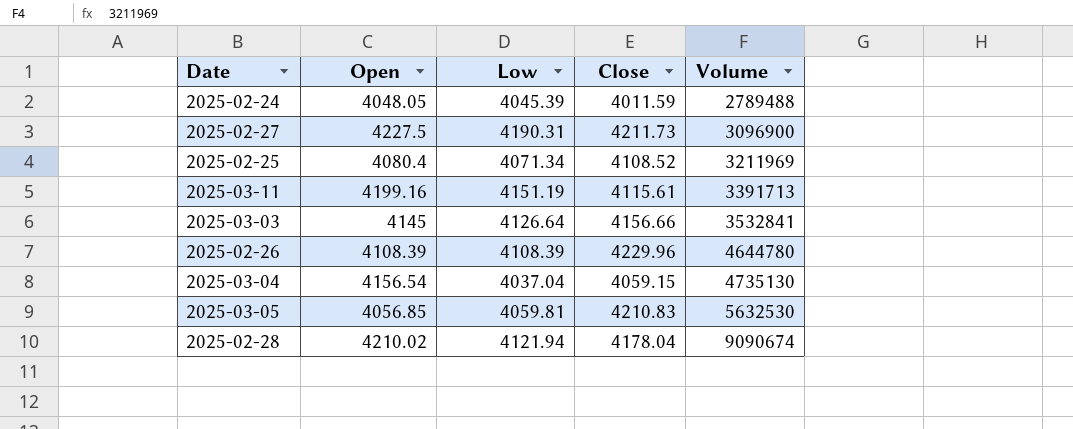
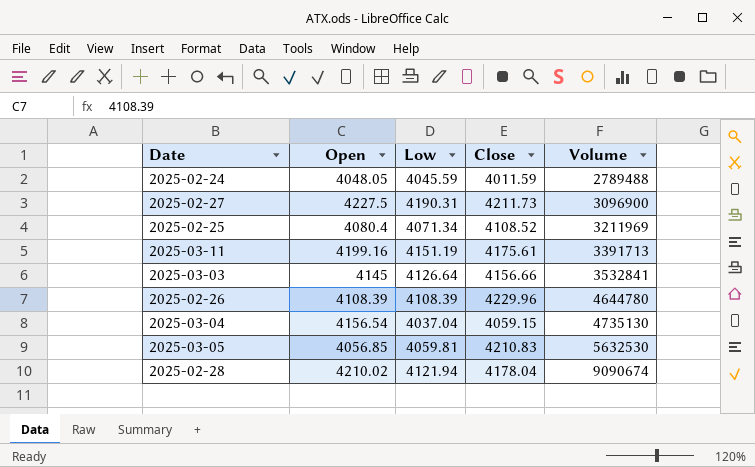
2025-02-24 | Low: 4045.39 -> 4045.59
2025-03-11 | Close: 4115.61 -> 4175.61

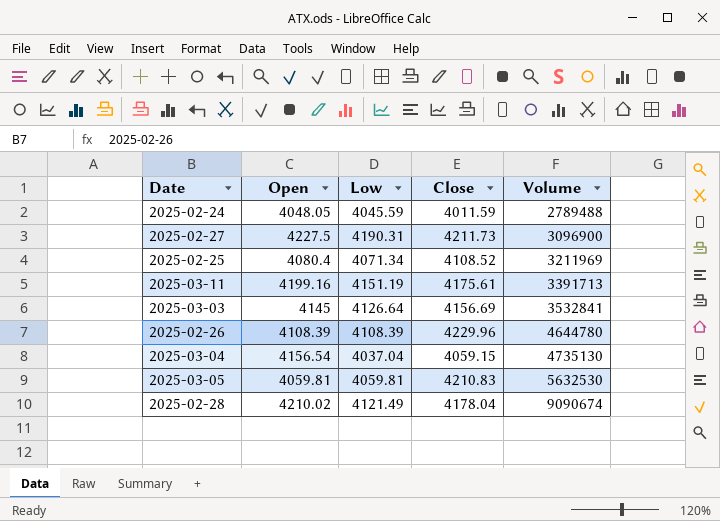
2025-03-03 | Close: 4156.66 -> 4156.69
2025-03-05 | Open: 4056.85 -> 4059.81
2025-02-28 | Low: 4121.94 -> 4121.49

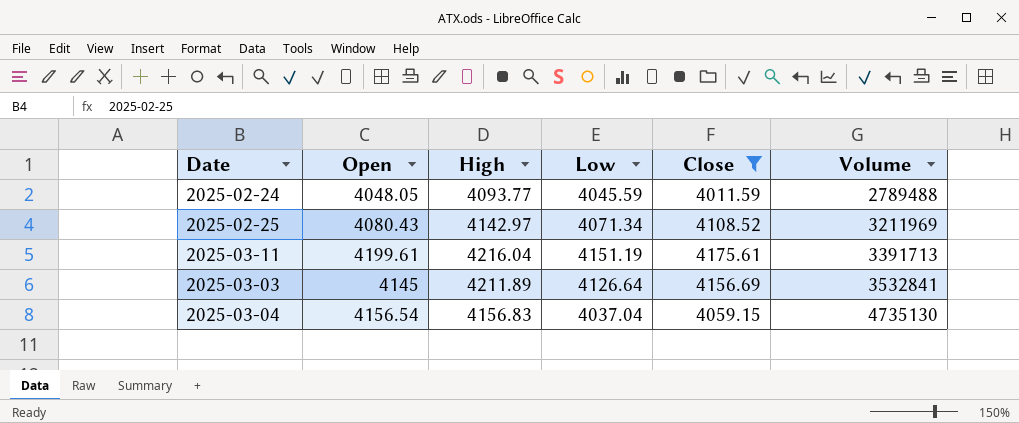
filter: none -> Close <= 4175.61
column High | position: none -> 3
2025-02-25 | Open: 4080.4 -> 4080.43
2025-03-11 | Open: 4199.16 -> 4199.61

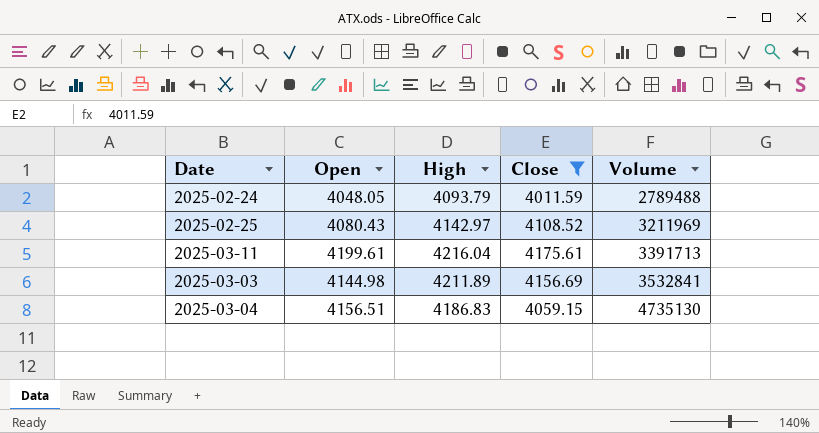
column Low | position: 4 -> none
2025-02-24 | High: 4093.77 -> 4093.79
2025-03-03 | Open: 4145 -> 4144.98
2025-03-04 | Open: 4156.54 -> 4156.51
2025-03-04 | High: 4156.83 -> 4186.83

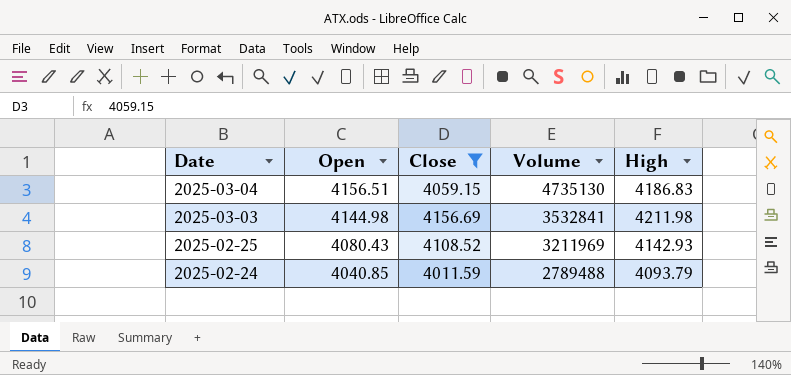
row order: Volume ascending -> Date descending
column High | position: 3 -> 5
row 2025-03-11: 4199.61 | 4216.04 | 4175.61 | 3391713 -> none
2025-03-03 | High: 4211.89 -> 4211.98
2025-02-25 | High: 4142.97 -> 4142.93
2025-02-24 | Open: 4048.05 -> 4040.85

